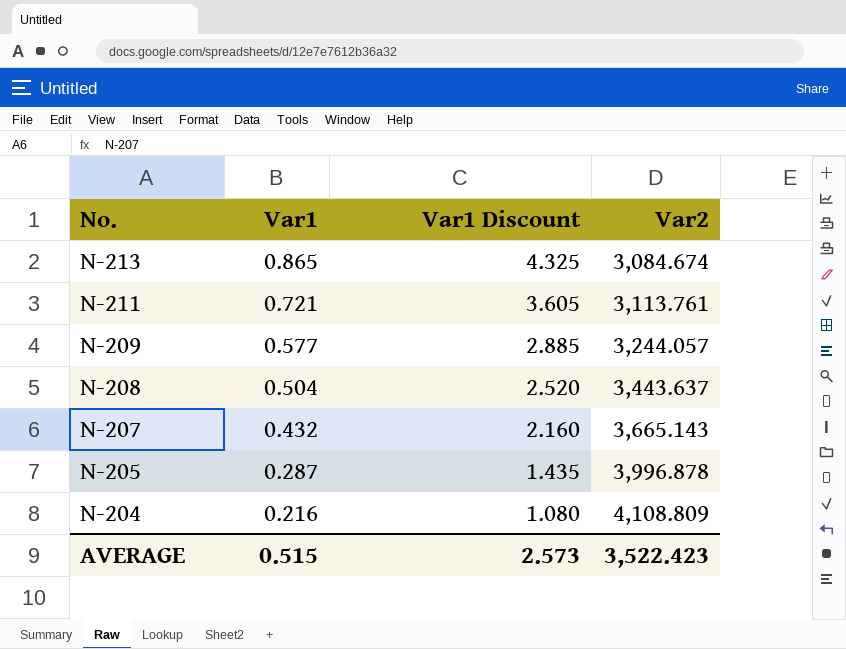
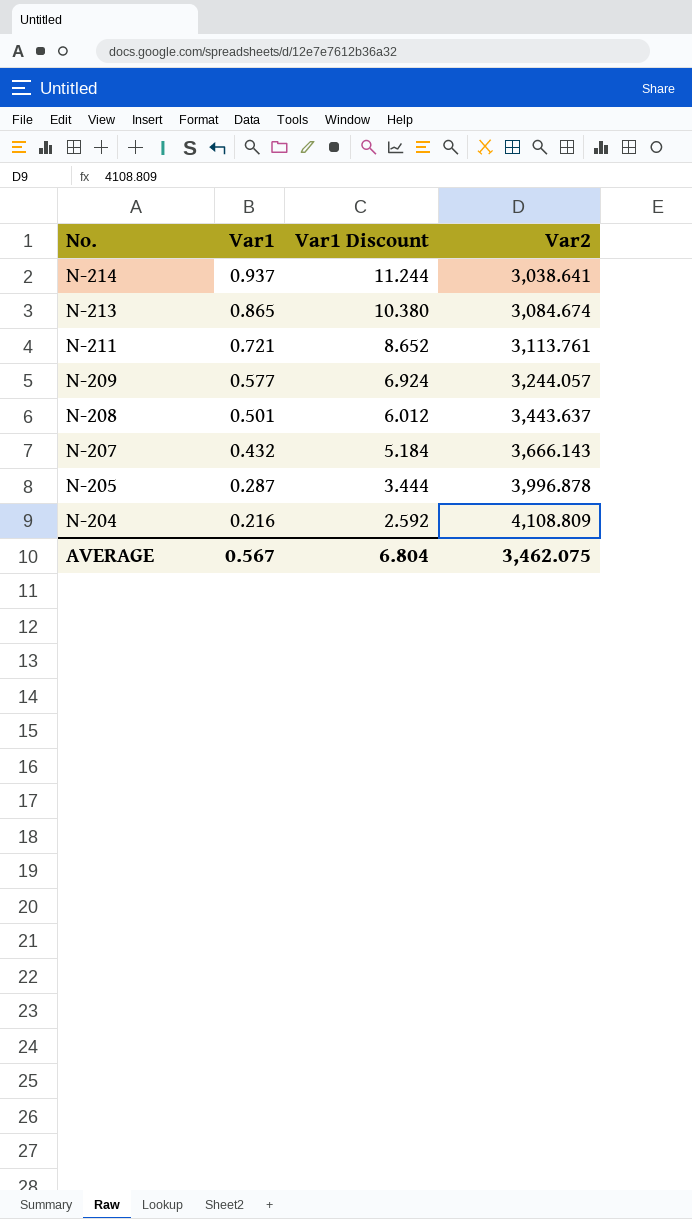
column Var1 Discount | formula: [Var1] * 5 -> [Var1] * 12
row N-214: none -> 0.937 | 11.244 | 3,038.641
N-208 | Var1: 0.504 -> 0.501
N-207 | Var2: 3,665.143 -> 3,666.143
AVERAGE | Var1: 0.515 -> 0.567
AVERAGE | Var1 Discount: 2.573 -> 6.804
AVERAGE | Var2: 3,522.423 -> 3,462.075

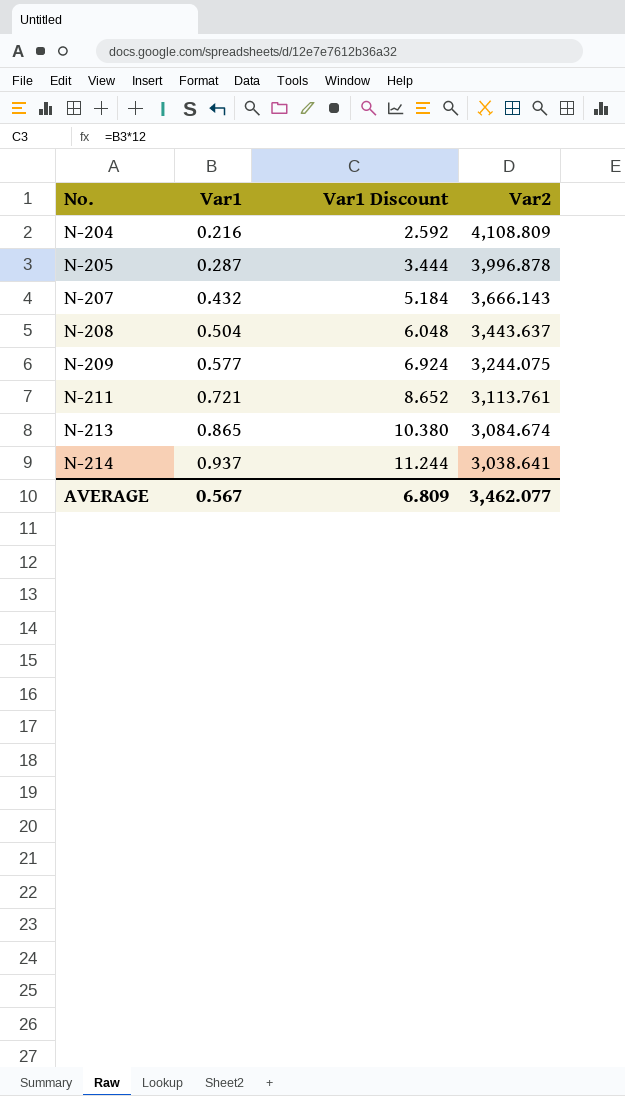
row order: No. descending -> No. ascending
N-208 | Var1: 0.501 -> 0.504
N-208 | Var1 Discount: 6.012 -> 6.048
N-209 | Var2: 3,244.057 -> 3,244.075
AVERAGE | Var1 Discount: 6.804 -> 6.809
AVERAGE | Var2: 3,462.075 -> 3,462.077

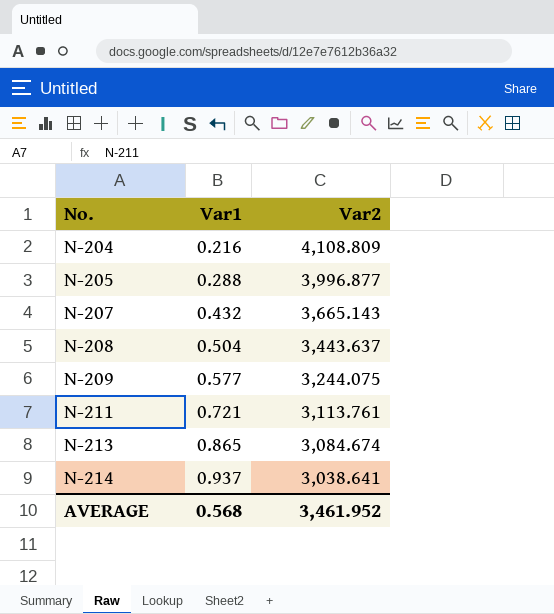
column Var1 Discount | formula: [Var1] * 12 -> none
N-205 | Var1: 0.287 -> 0.288
N-205 | Var2: 3,996.878 -> 3,996.877
N-207 | Var2: 3,666.143 -> 3,665.143
AVERAGE | Var1: 0.567 -> 0.568
AVERAGE | Var2: 3,462.077 -> 3,461.952

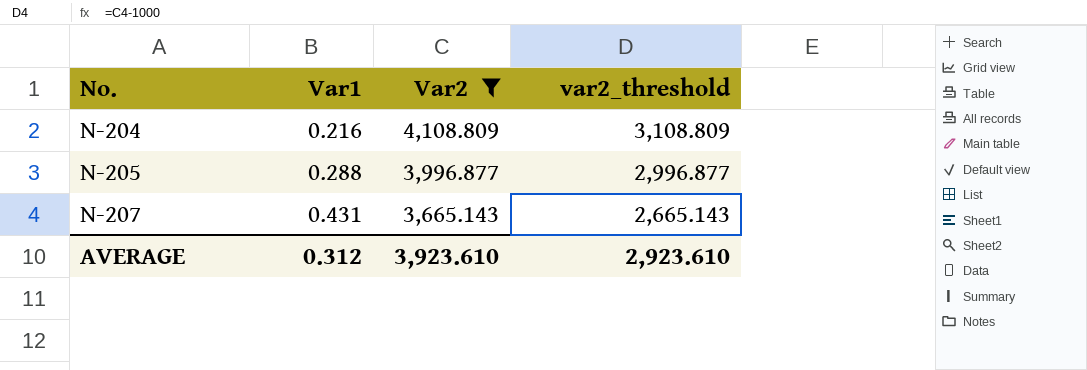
filter: none -> Var2 >= 3,665.143
column var2_threshold | formula: none -> [Var2] - 1000
N-207 | Var1: 0.432 -> 0.431
AVERAGE | Var1: 0.568 -> 0.312
AVERAGE | Var2: 3,461.952 -> 3,923.610

